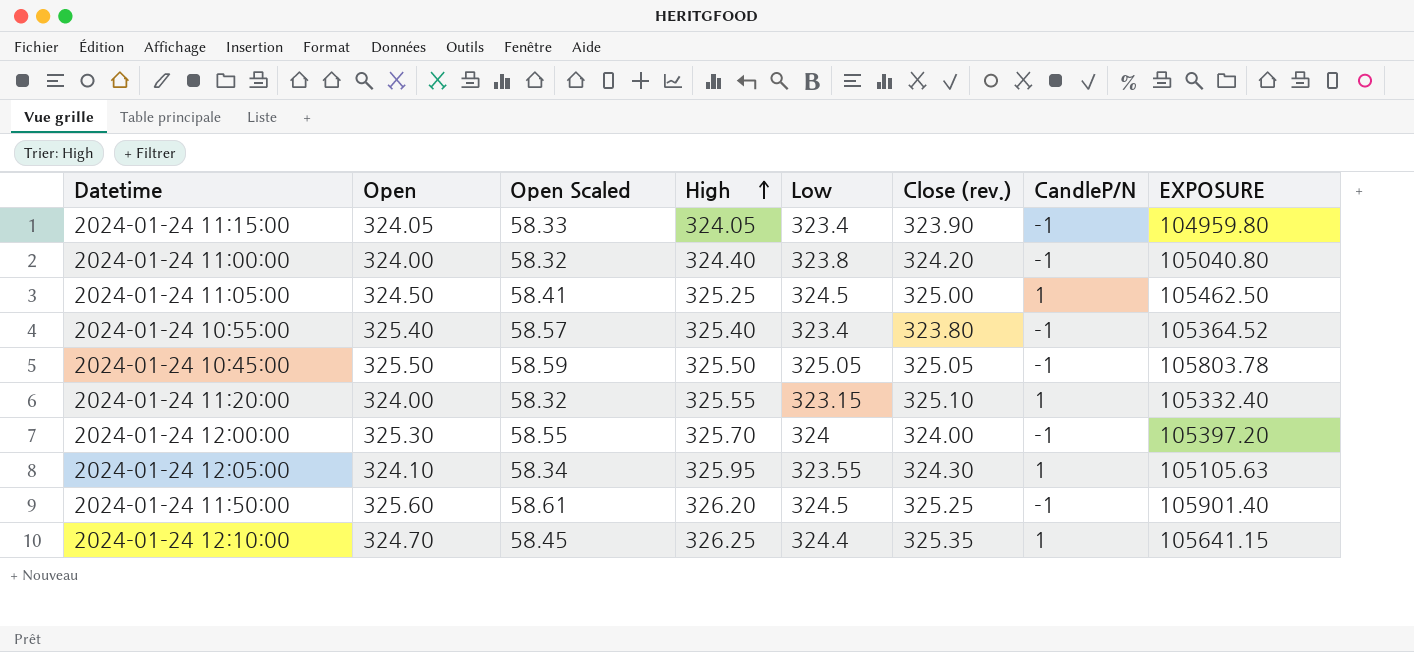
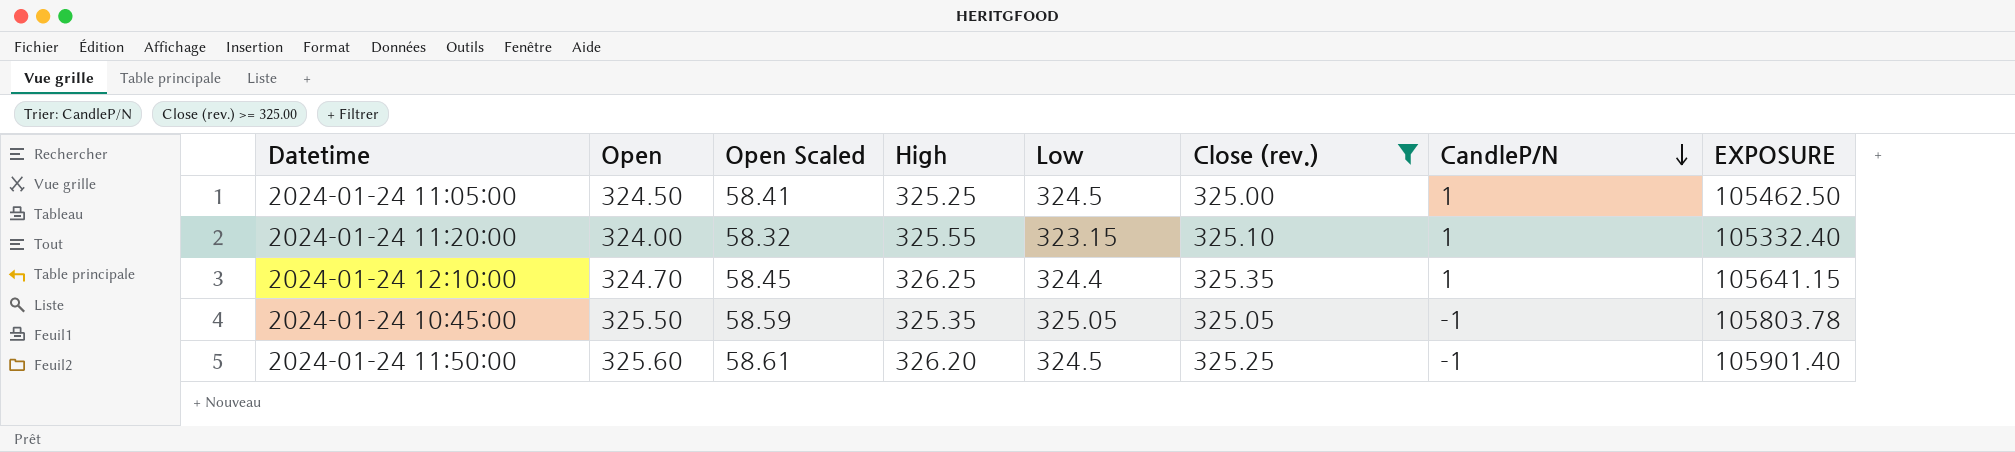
filter: none -> Close (rev.) >= 325.00
row order: High ascending -> CandleP/N descending
2024-01-24 10:45:00 | High: 325.50 -> 325.35

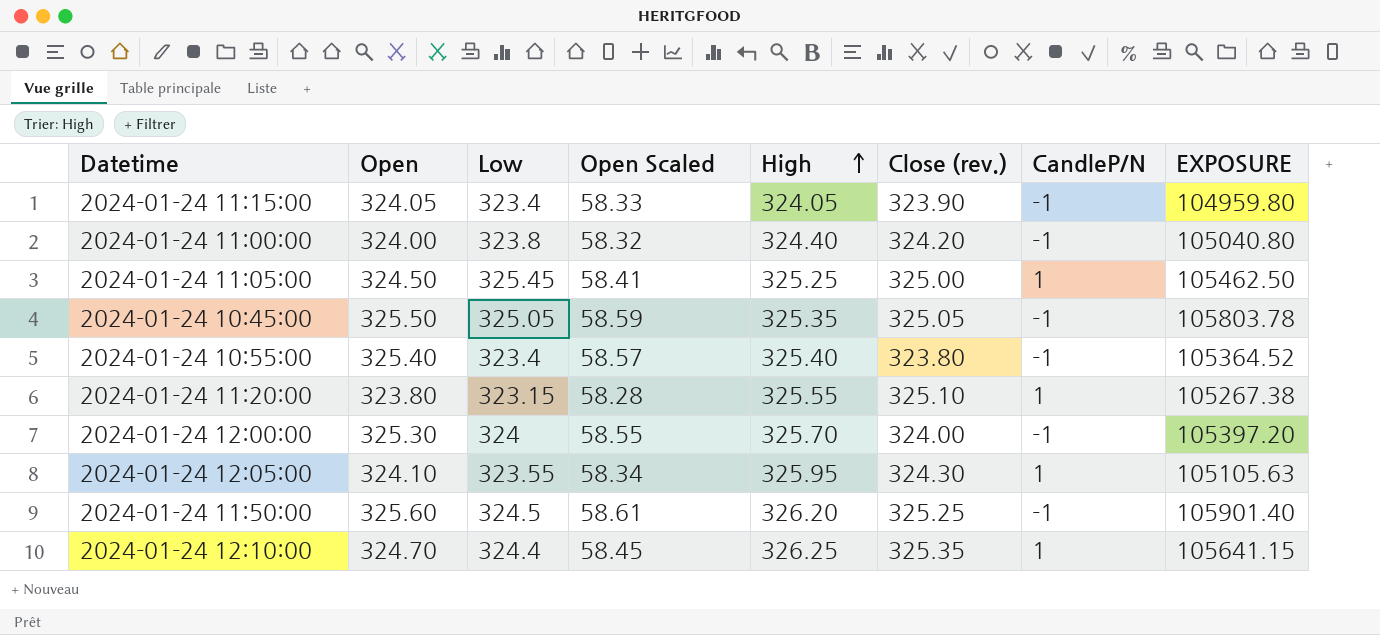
filter: Close (rev.) >= 325.00 -> none
row order: CandleP/N descending -> High ascending
column Low | position: 5 -> 3
2024-01-24 11:05:00 | Low: 324.5 -> 325.45
2024-01-24 11:20:00 | Open: 324.00 -> 323.80
2024-01-24 11:20:00 | Open Scaled: 58.32 -> 58.28
2024-01-24 11:20:00 | EXPOSURE: 105332.40 -> 105267.38

